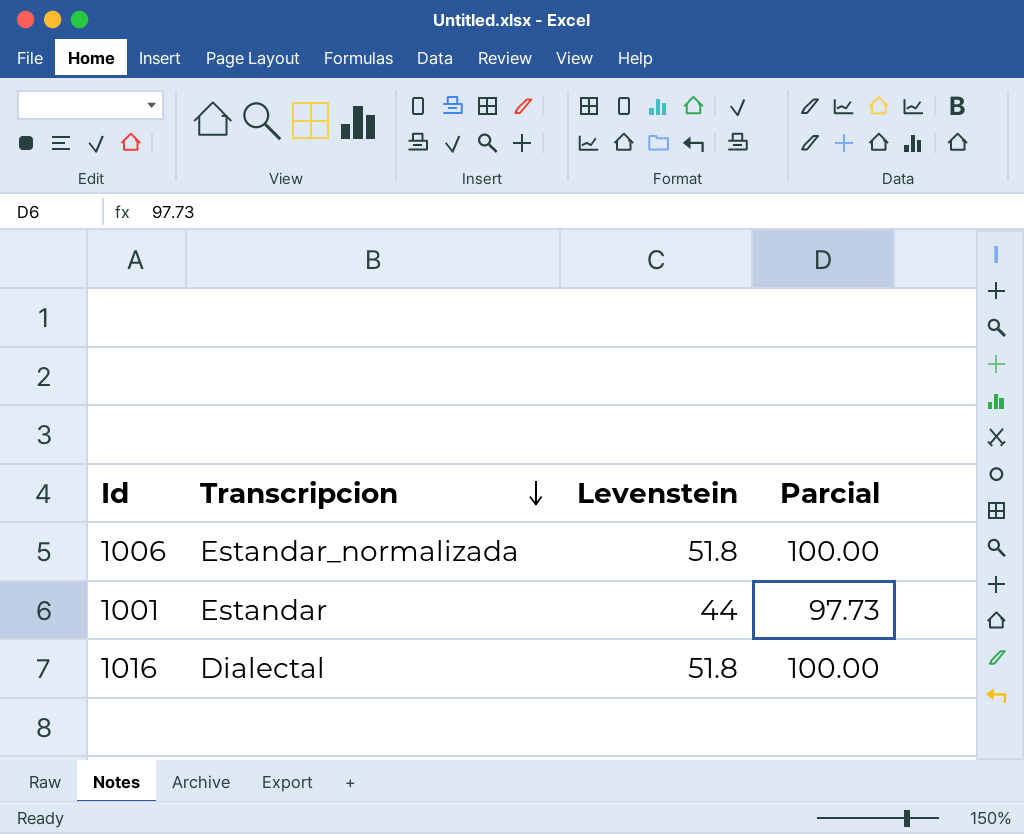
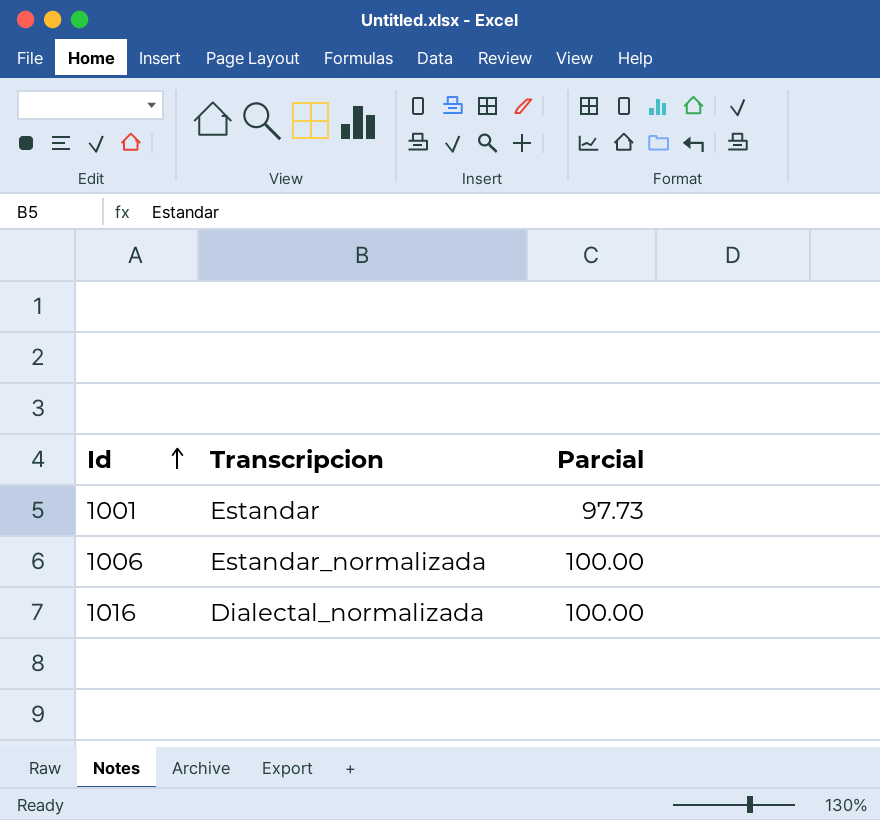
row order: Transcripcion descending -> Id ascending
column Levenstein | position: 3 -> none
1016 | Transcripcion: Dialectal -> Dialectal_normalizada

